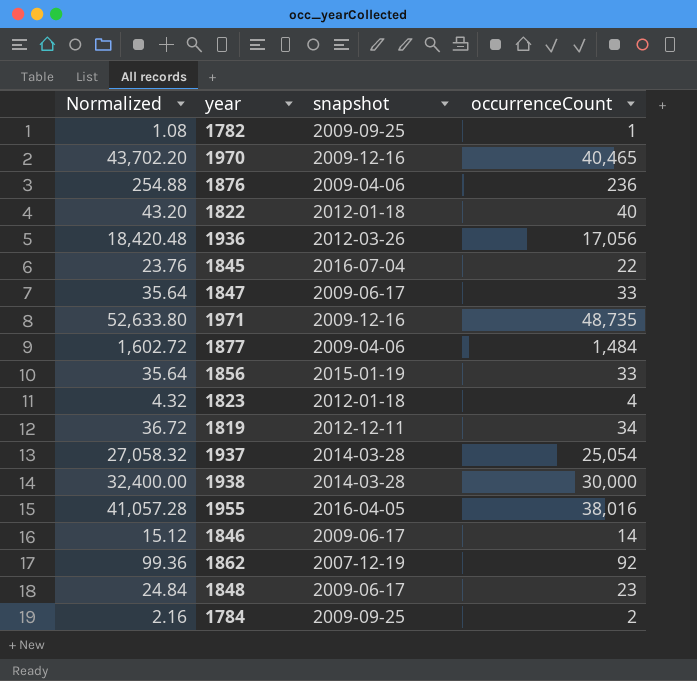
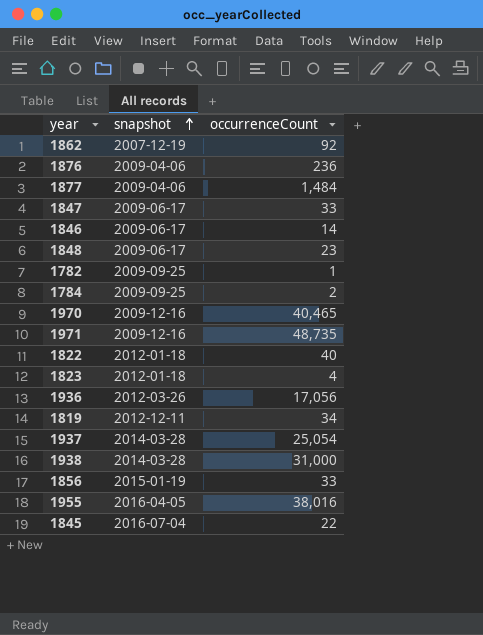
row order: none -> snapshot ascending
column Normalized | formula: [occurrenceCount] * 1.08 -> none
1938 | occurrenceCount: 30,000 -> 31,000

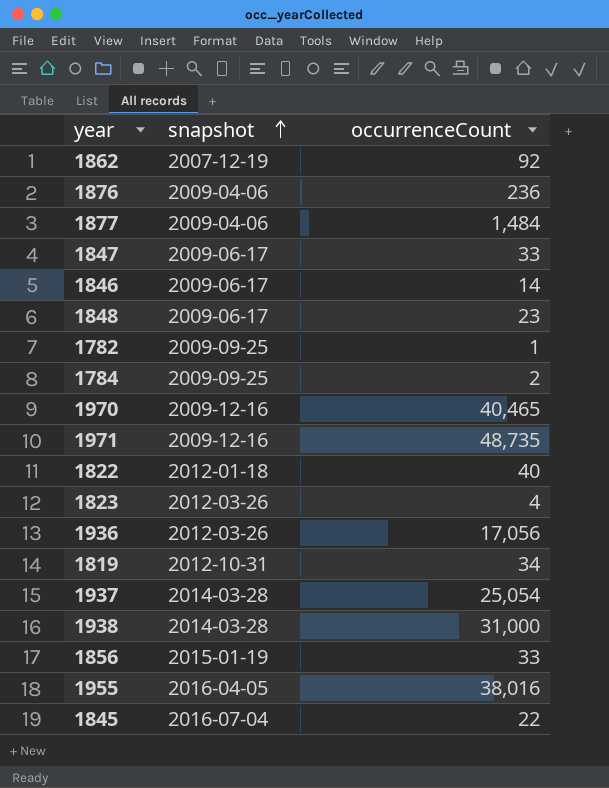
1823 | snapshot: 2012-01-18 -> 2012-03-26
1819 | snapshot: 2012-12-11 -> 2012-10-31

